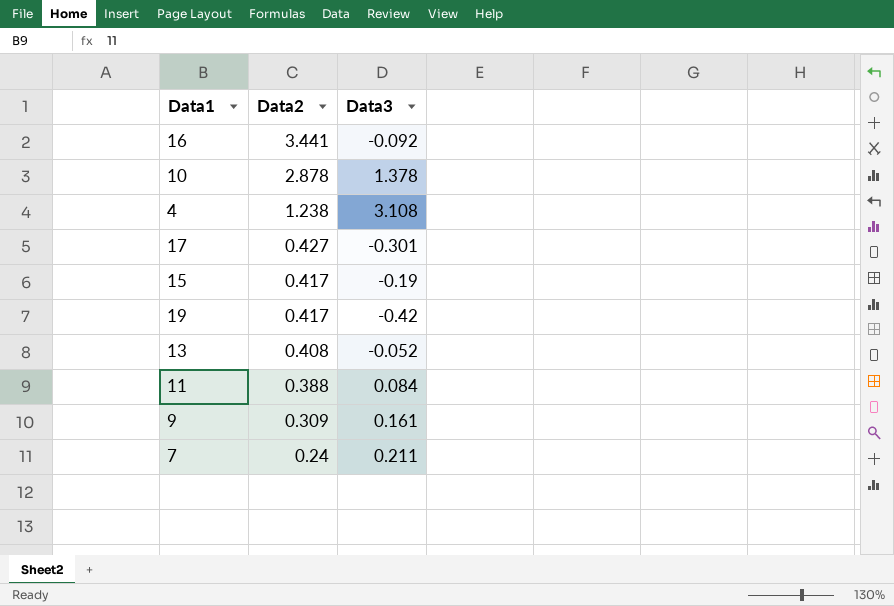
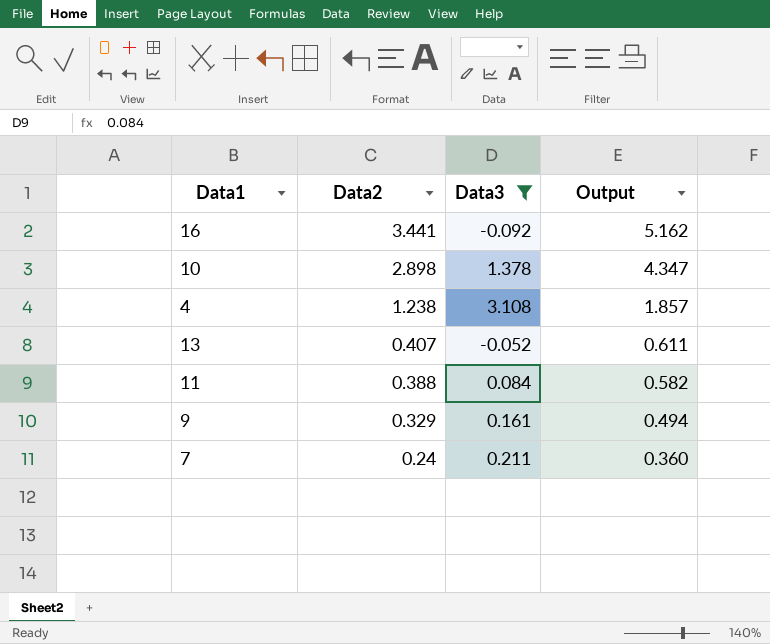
filter: none -> Data3 >= -0.092
column Output | formula: none -> [Data2] * 1.5
10 | Data2: 2.878 -> 2.898
13 | Data2: 0.408 -> 0.407
9 | Data2: 0.309 -> 0.329

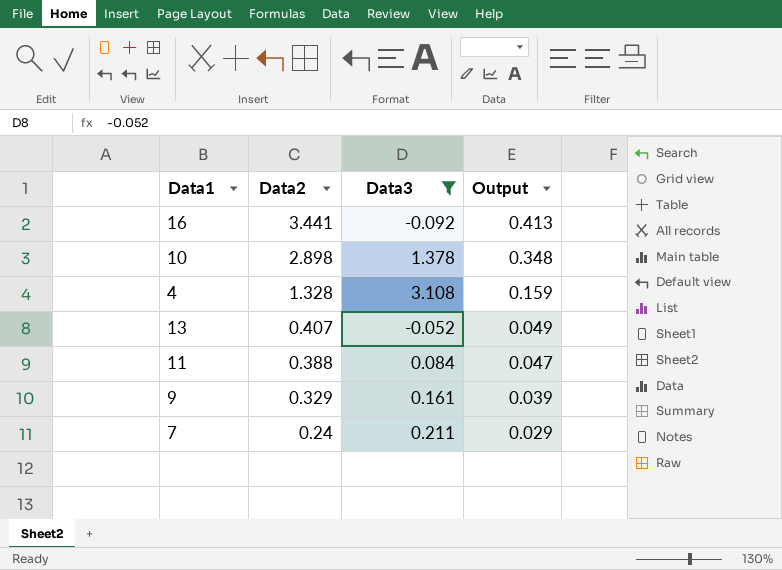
column Output | formula: [Data2] * 1.5 -> [Data2] * 0.12
4 | Data2: 1.238 -> 1.328

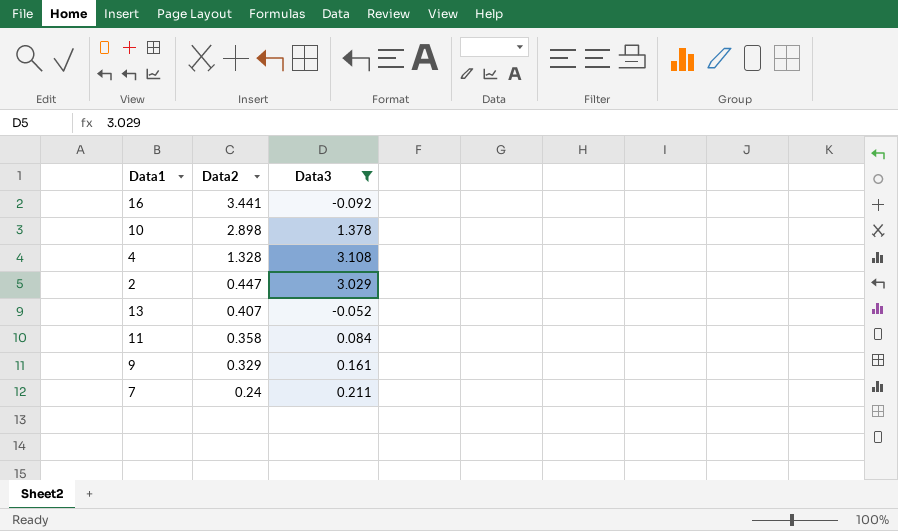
column Output | formula: [Data2] * 0.12 -> none
row 2: none -> 0.447 | 3.029
11 | Data2: 0.388 -> 0.358

